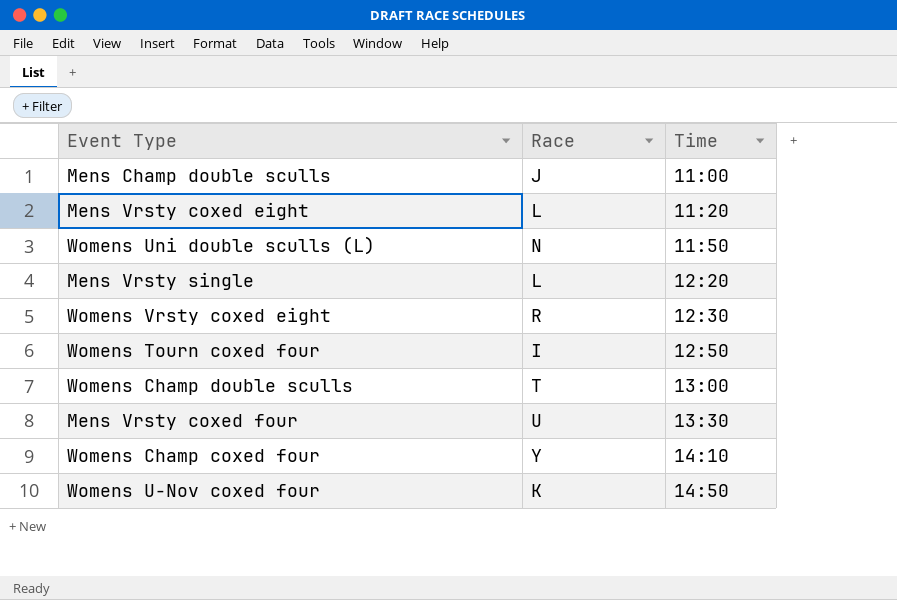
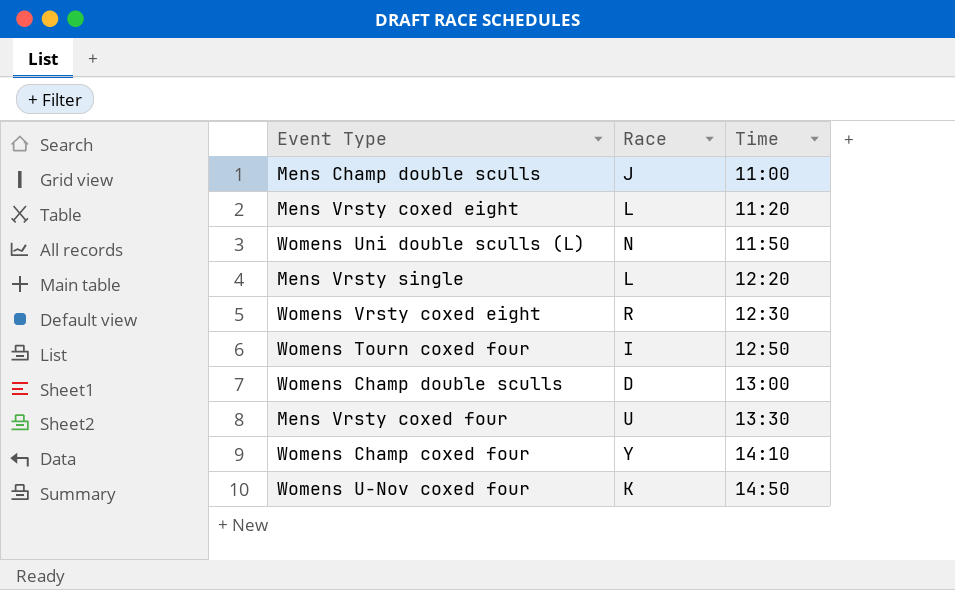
Womens Champ double sculls | Race: T -> D

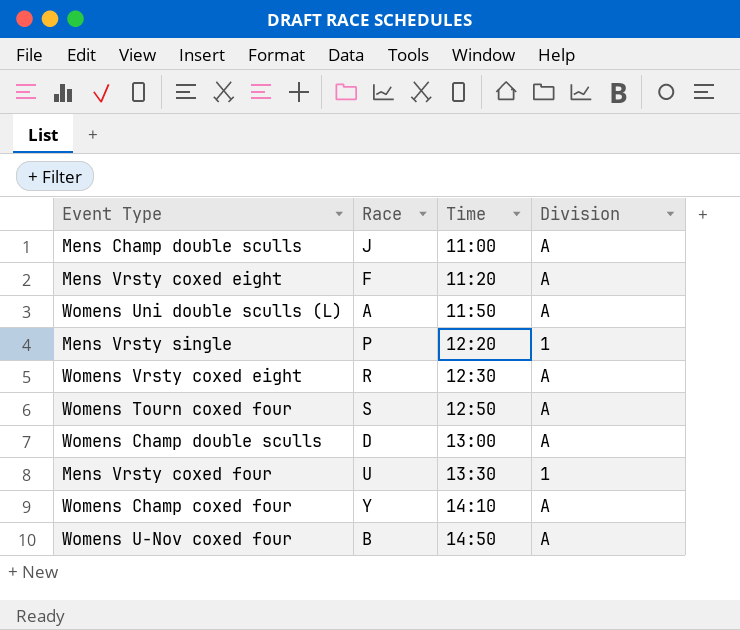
column Division | position: none -> 4
Mens Vrsty coxed eight | Race: L -> F
Womens Uni double sculls (L) | Race: N -> A
Mens Vrsty single | Race: L -> P
Womens Tourn coxed four | Race: I -> S
Womens U-Nov coxed four | Race: K -> B

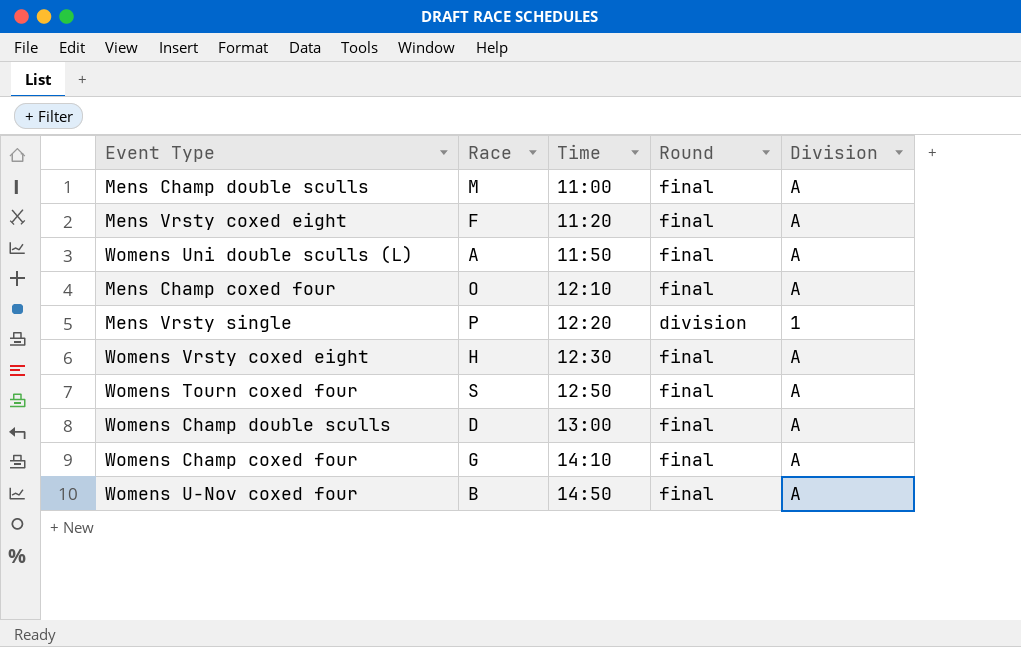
column Round | position: none -> 4
row Mens Vrsty coxed four: U | 13:30 | 1 -> none
Mens Champ double sculls | Race: J -> M
row Mens Champ coxed four: none -> O | 12:10 | final | A
Womens Vrsty coxed eight | Race: R -> H
Womens Champ coxed four | Race: Y -> G

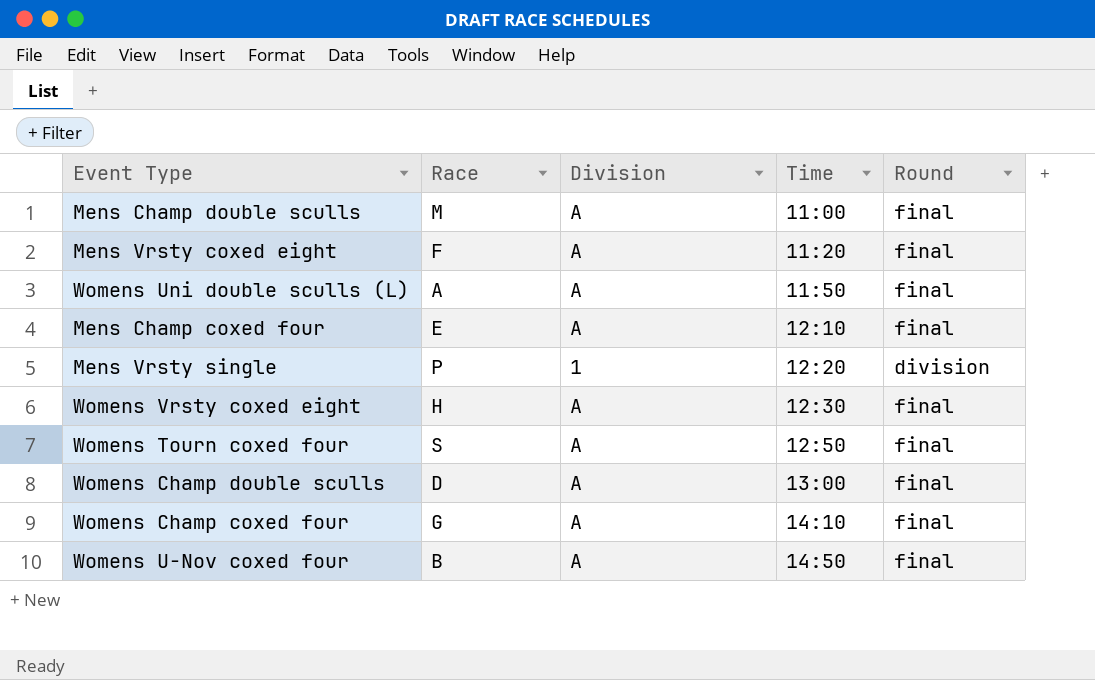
column Division | position: 5 -> 3
Mens Champ coxed four | Race: O -> E

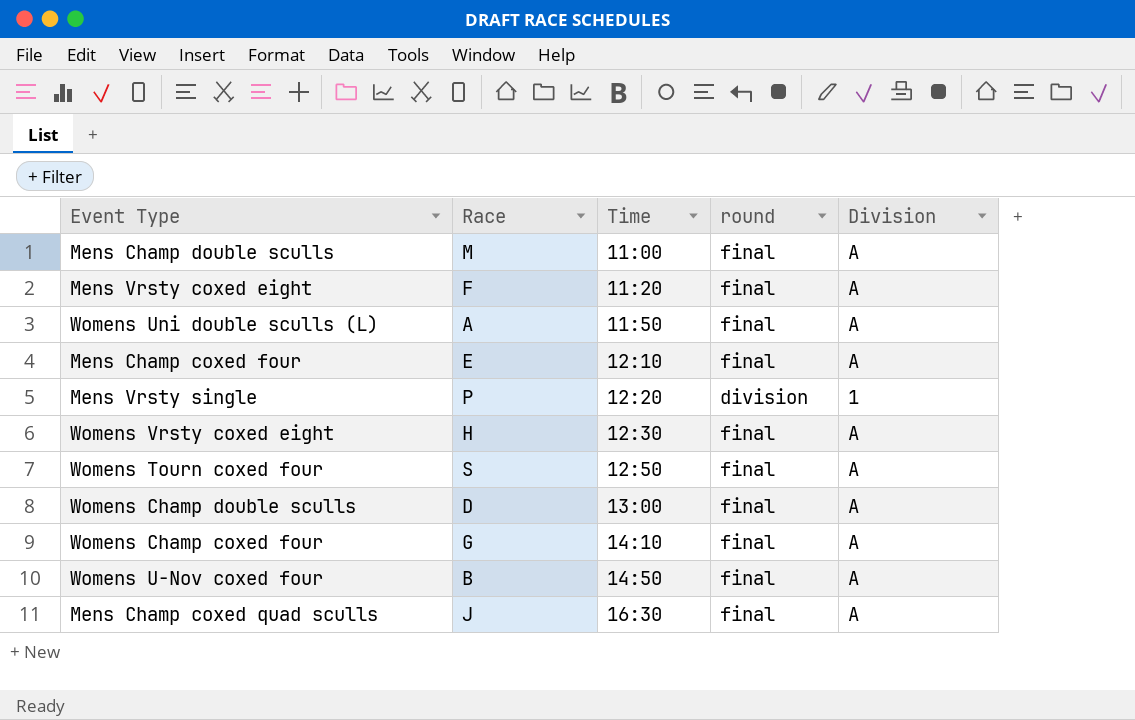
column name: Round -> round
column Division | position: 3 -> 5
row Mens Champ coxed quad sculls: none -> J | 16:30 | final | A

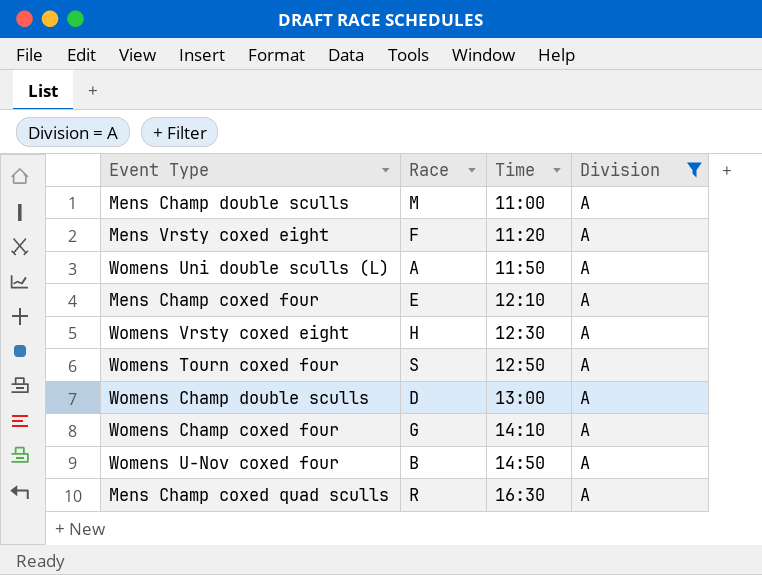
filter: none -> Division = A
column round | position: 4 -> none
Mens Champ coxed quad sculls | Race: J -> R

